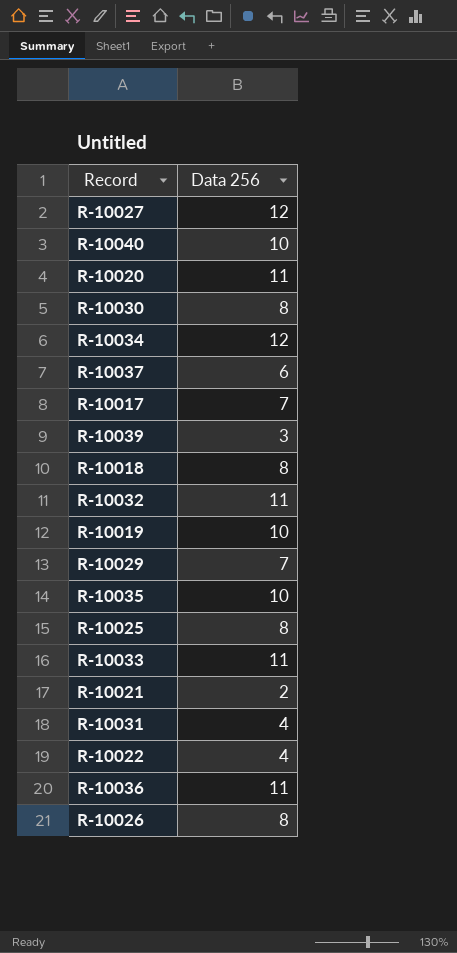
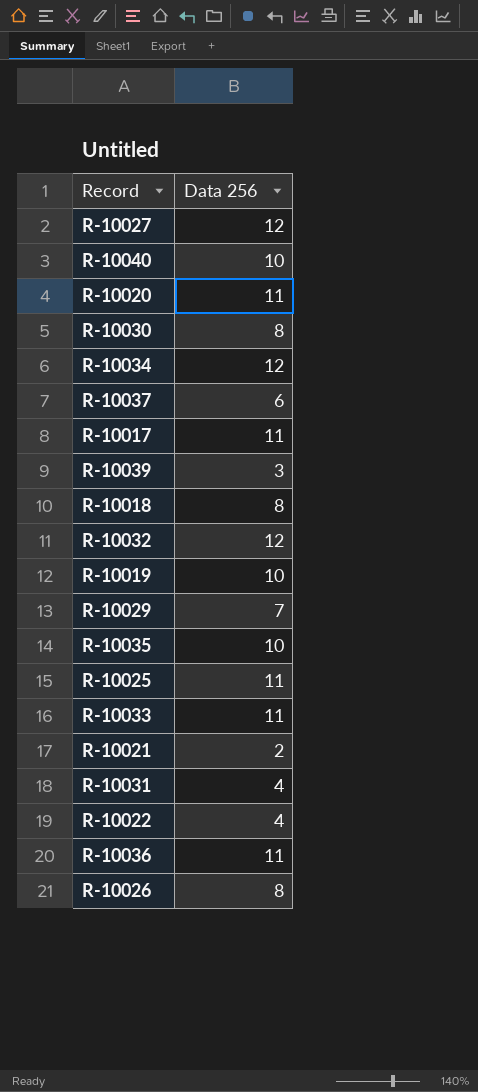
R-10017 | Data 256: 7 -> 11
R-10032 | Data 256: 11 -> 12
R-10025 | Data 256: 8 -> 11

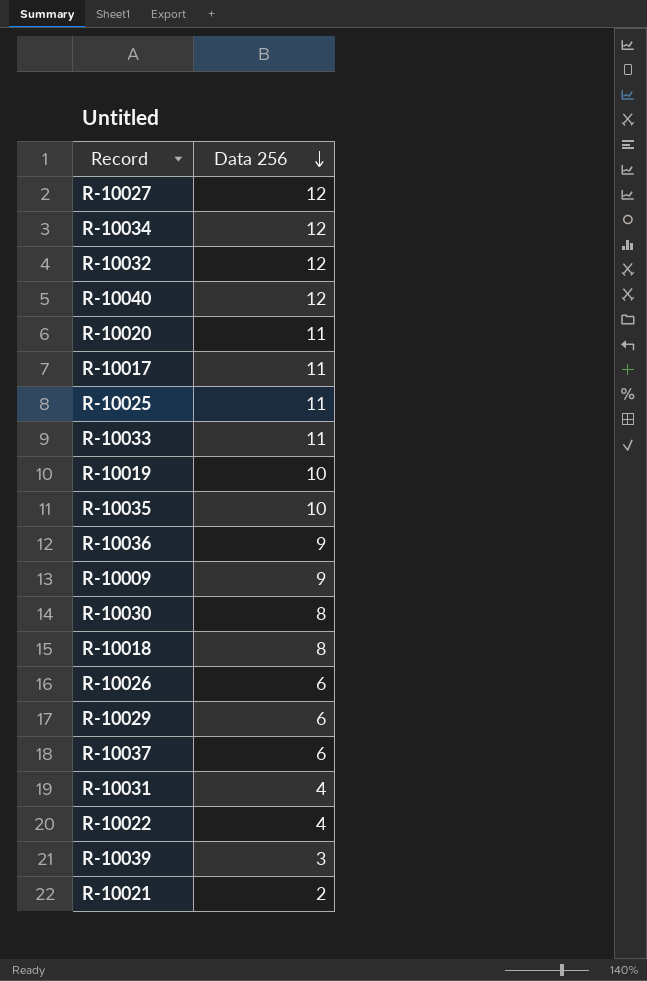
row order: none -> Data 256 descending
R-10040 | Data 256: 10 -> 12
R-10036 | Data 256: 11 -> 9
row R-10009: none -> 9
R-10026 | Data 256: 8 -> 6
R-10029 | Data 256: 7 -> 6

